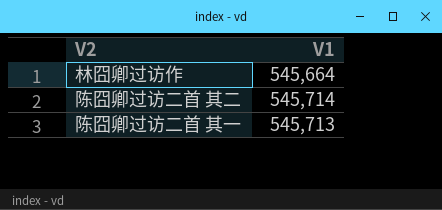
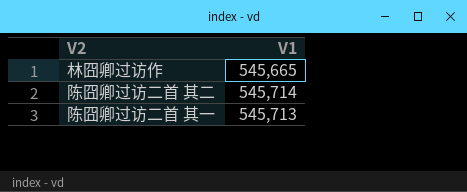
林囧卿过访作 | V1: 545,664 -> 545,665

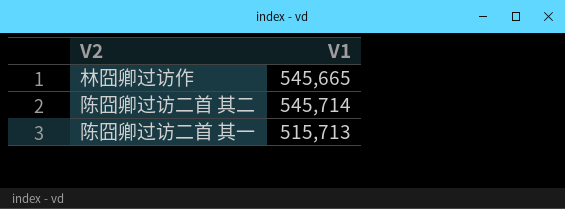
陈囧卿过访二首 其一 | V1: 545,713 -> 515,713

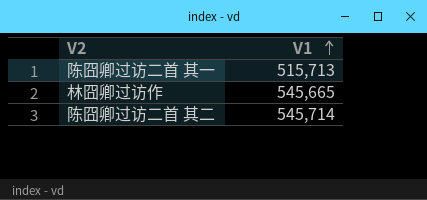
row order: none -> V1 ascending

